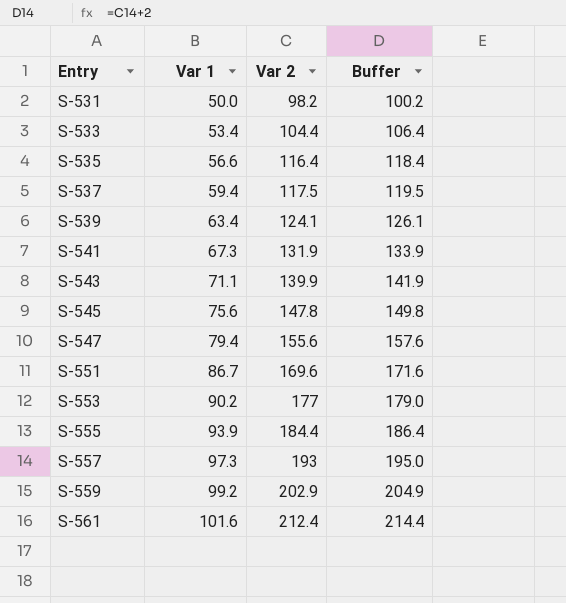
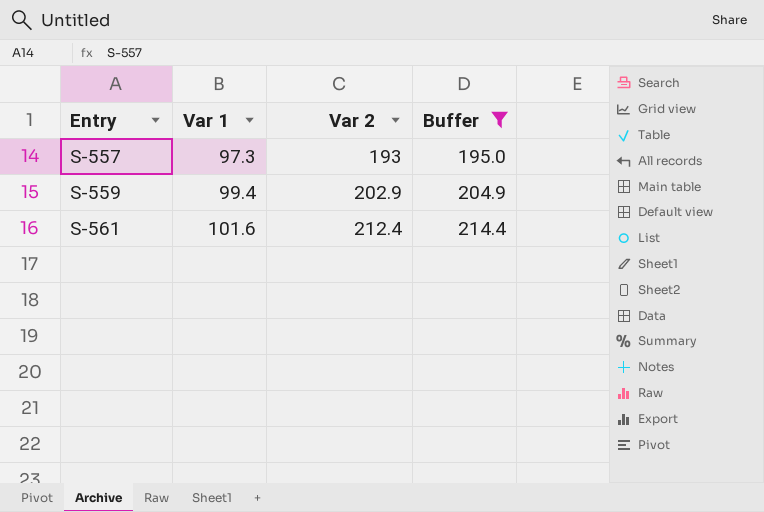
filter: none -> Buffer >= 195.0
S-559 | Var 1: 99.2 -> 99.4

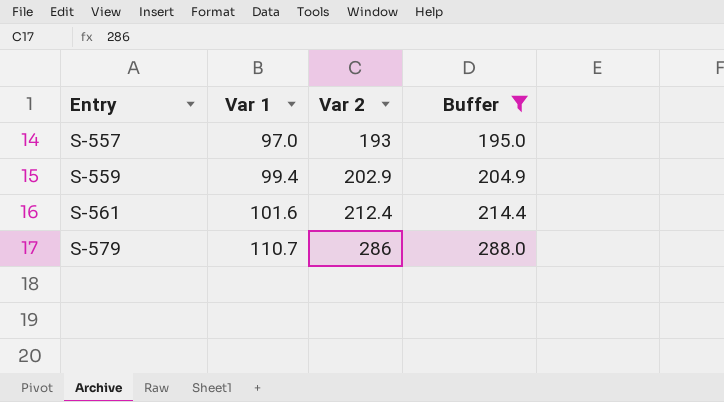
S-557 | Var 1: 97.3 -> 97.0
row S-579: none -> 110.7 | 286 | 288.0

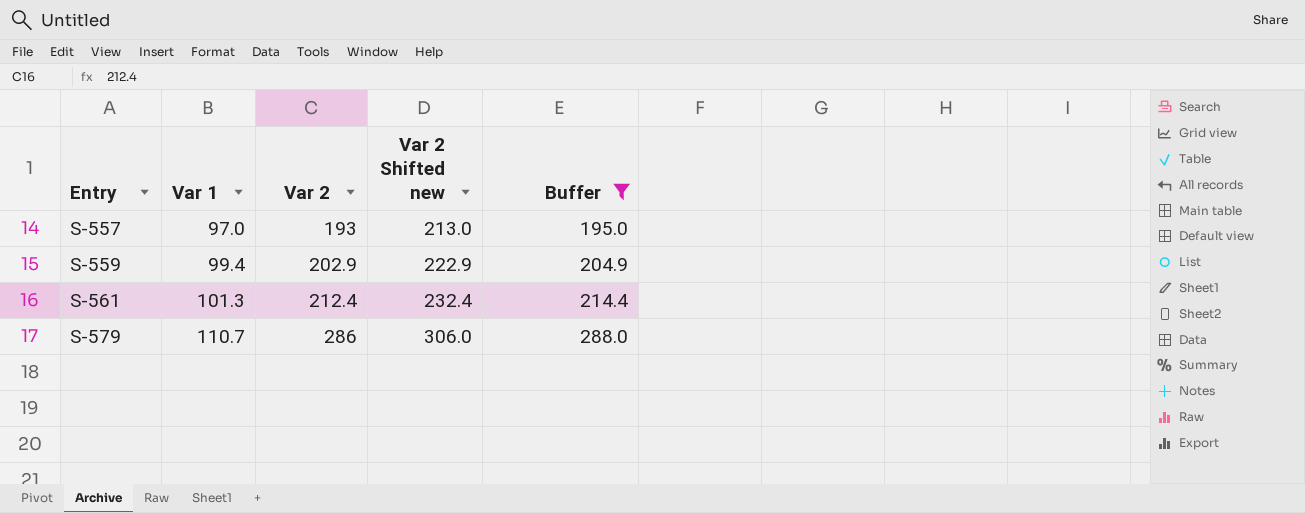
column Var 2 Shifted new | formula: none -> [Var 2] + 20
S-561 | Var 1: 101.6 -> 101.3

